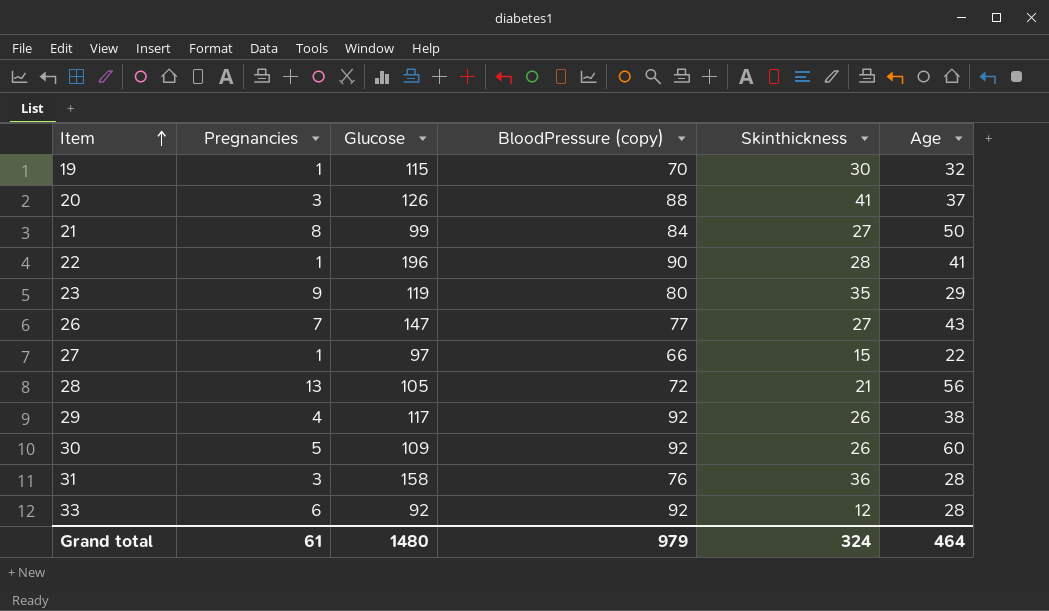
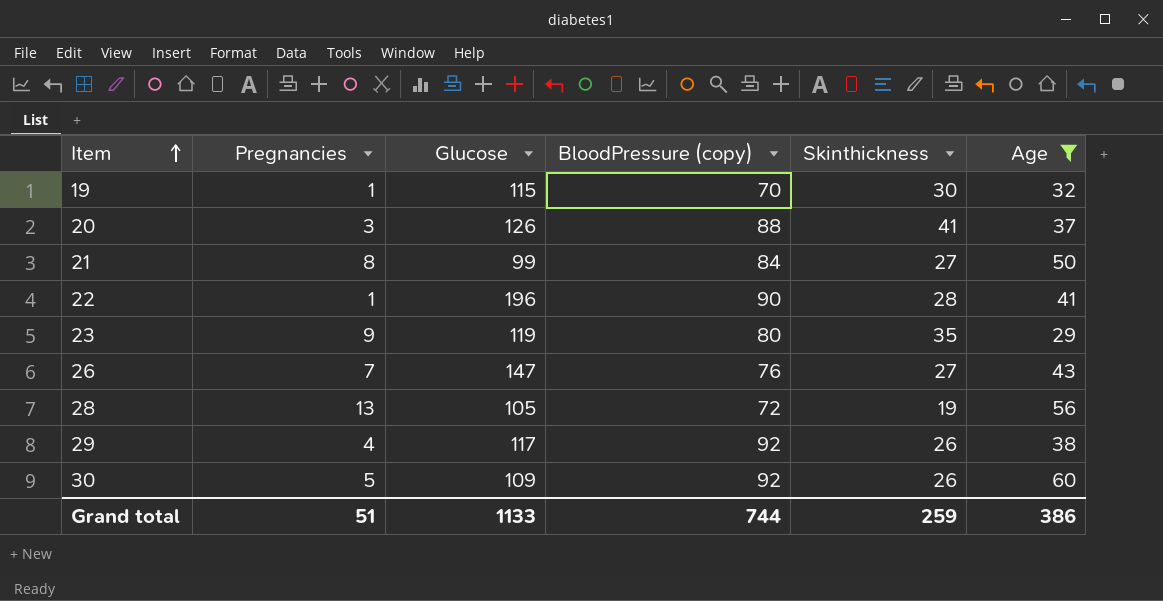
filter: none -> Age >= 29
26 | BloodPressure (copy): 77 -> 76
28 | Skinthickness: 21 -> 19
Grand total | Pregnancies: 61 -> 51
Grand total | Glucose: 1480 -> 1133
Grand total | BloodPressure (copy): 979 -> 744
Grand total | Skinthickness: 324 -> 259
Grand total | Age: 464 -> 386

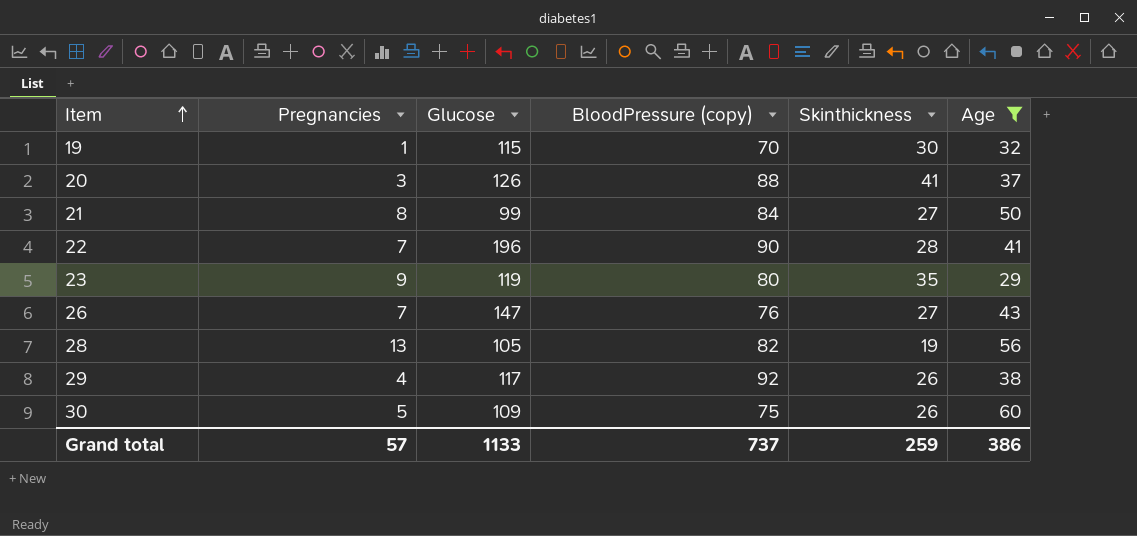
22 | Pregnancies: 1 -> 7
28 | BloodPressure (copy): 72 -> 82
30 | BloodPressure (copy): 92 -> 75
Grand total | Pregnancies: 51 -> 57
Grand total | BloodPressure (copy): 744 -> 737

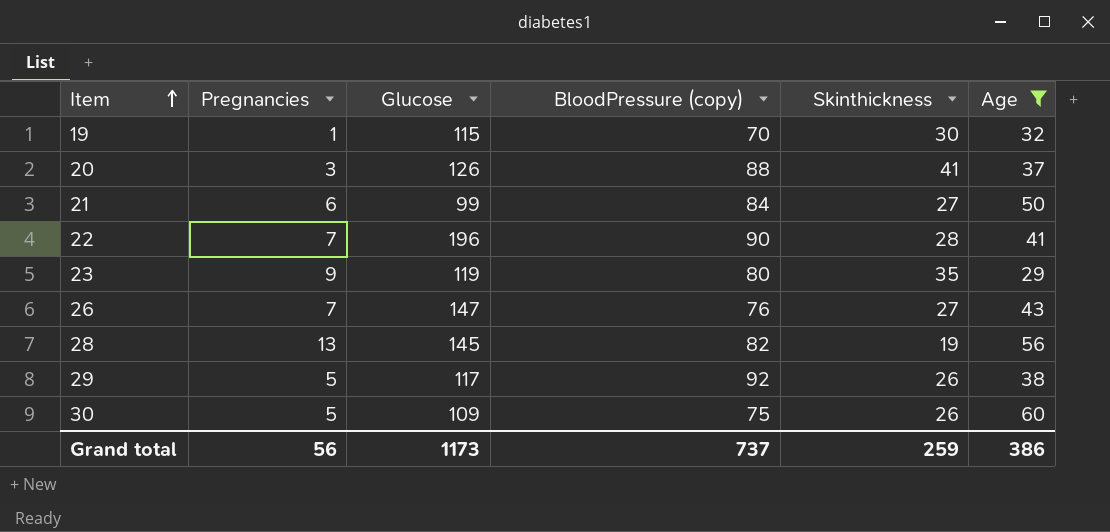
21 | Pregnancies: 8 -> 6
28 | Glucose: 105 -> 145
29 | Pregnancies: 4 -> 5
Grand total | Pregnancies: 57 -> 56
Grand total | Glucose: 1133 -> 1173

